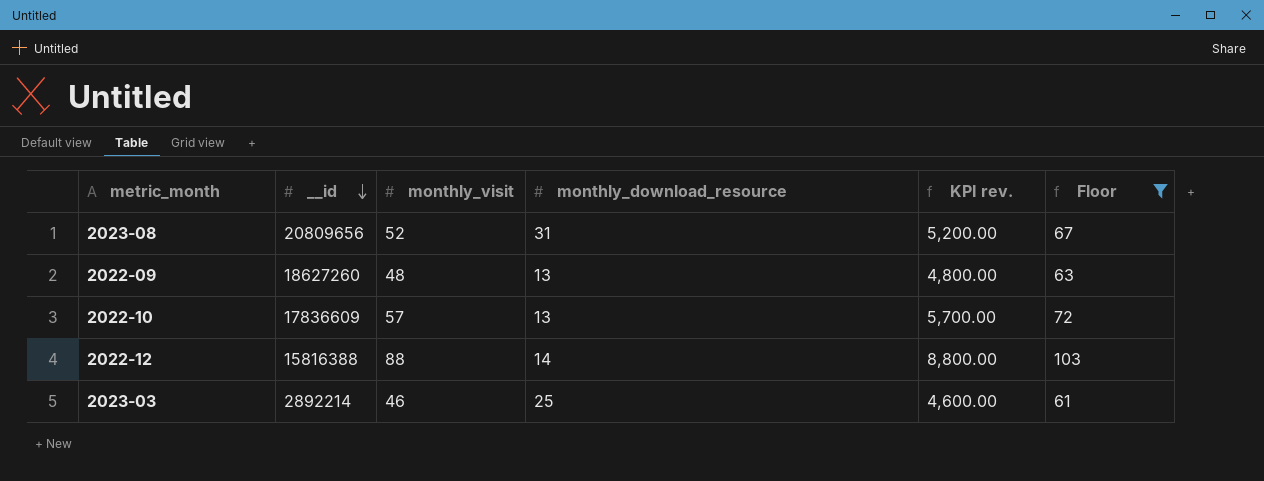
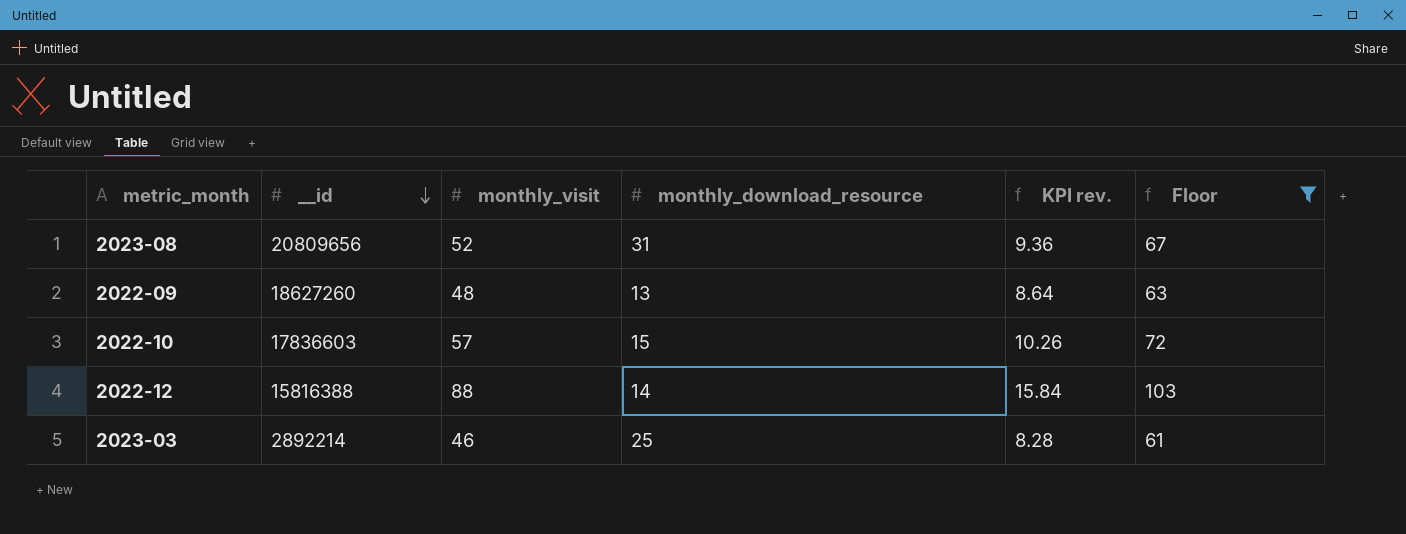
column KPI rev. | formula: [monthly_visit] * 100 -> [monthly_visit] * 0.18
2022-10 | __id: 17836609 -> 17836603
2022-10 | monthly_download_resource: 13 -> 15

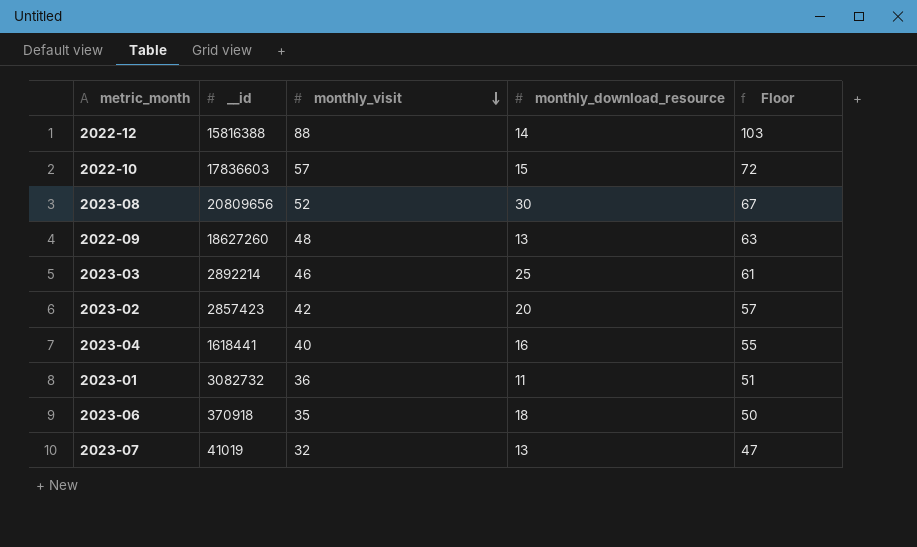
filter: Floor >= 61 -> none
row order: __id descending -> monthly_visit descending
column KPI rev. | formula: [monthly_visit] * 0.18 -> none
2023-08 | monthly_download_resource: 31 -> 30

